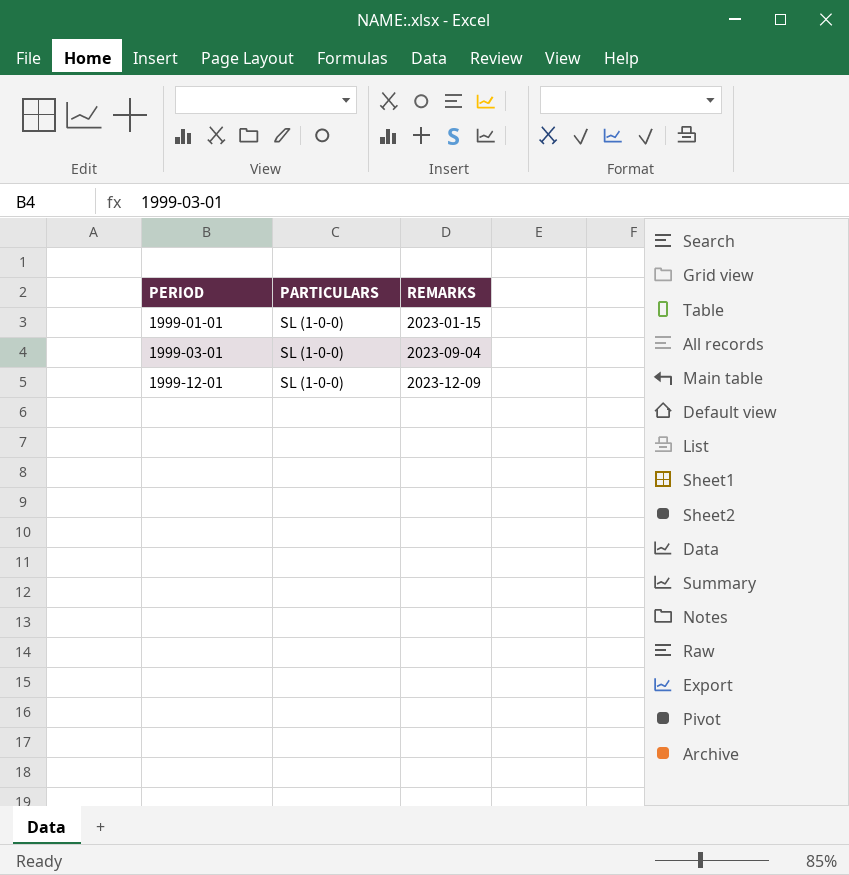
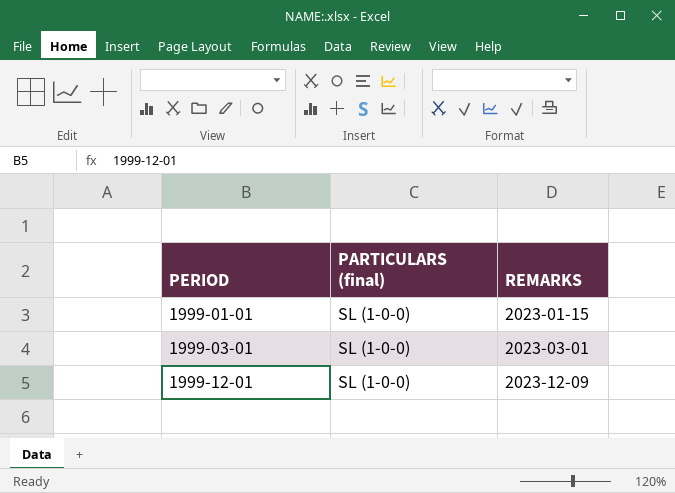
column name: PARTICULARS -> PARTICULARS (final)
1999-03-01 | REMARKS: 2023-09-04 -> 2023-03-01

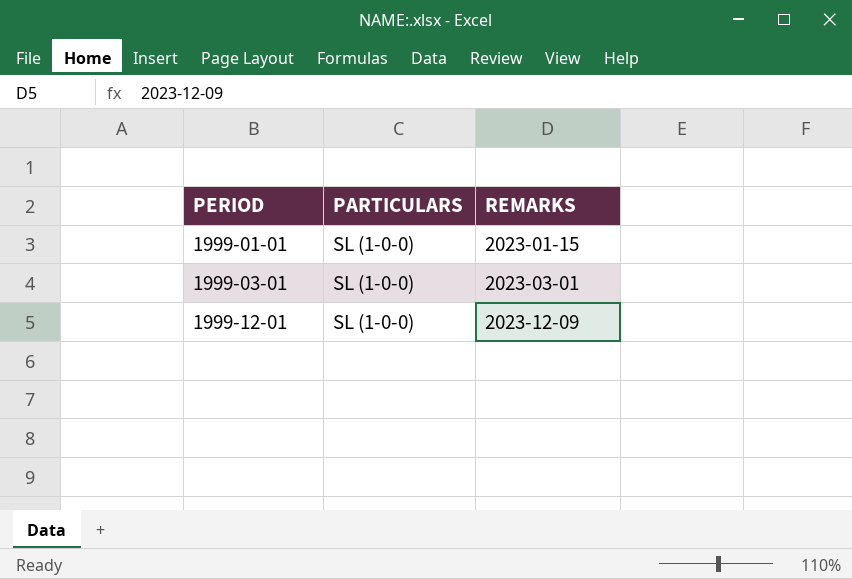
column name: PARTICULARS (final) -> PARTICULARS

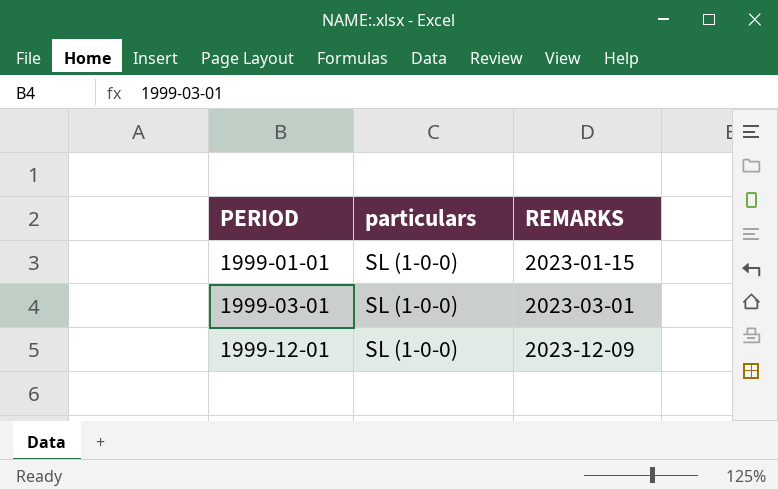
column name: PARTICULARS -> particulars

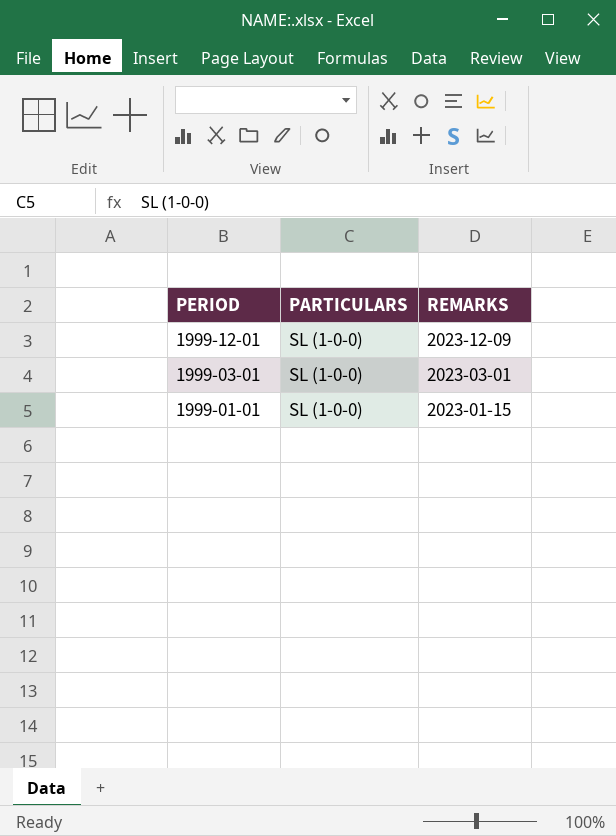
row order: PERIOD ascending -> PERIOD descending
column name: particulars -> PARTICULARS

